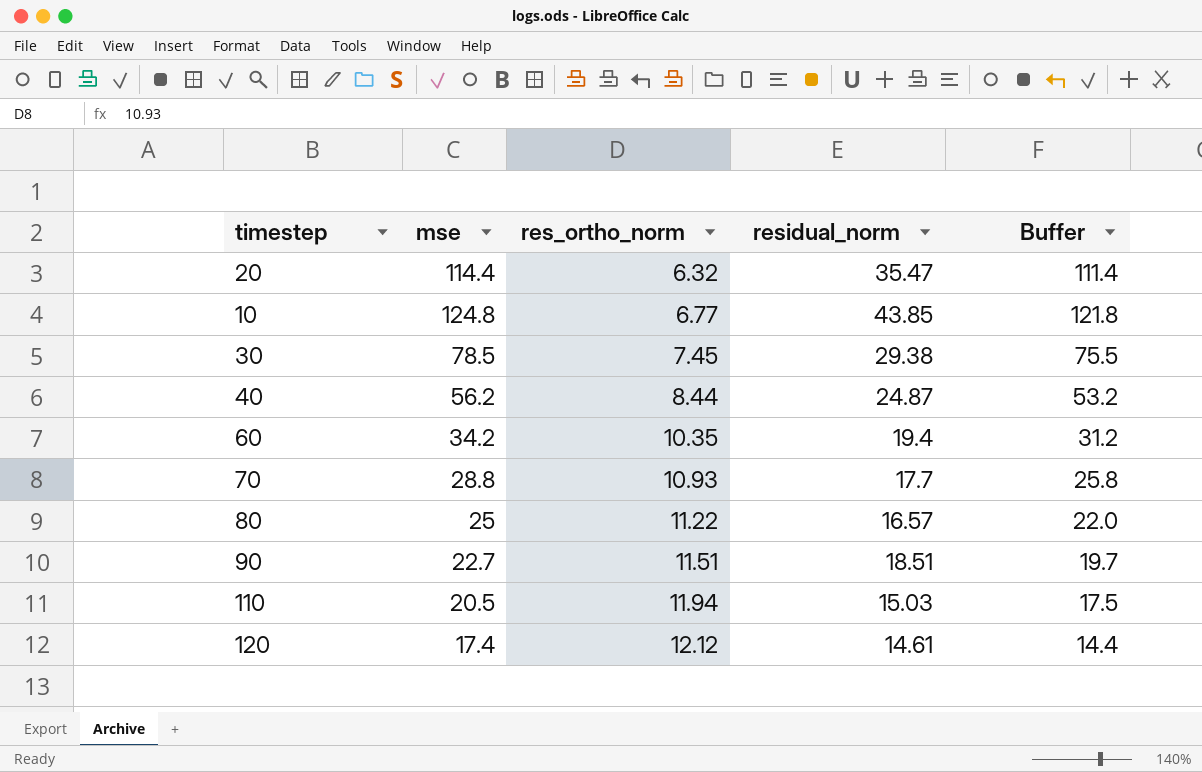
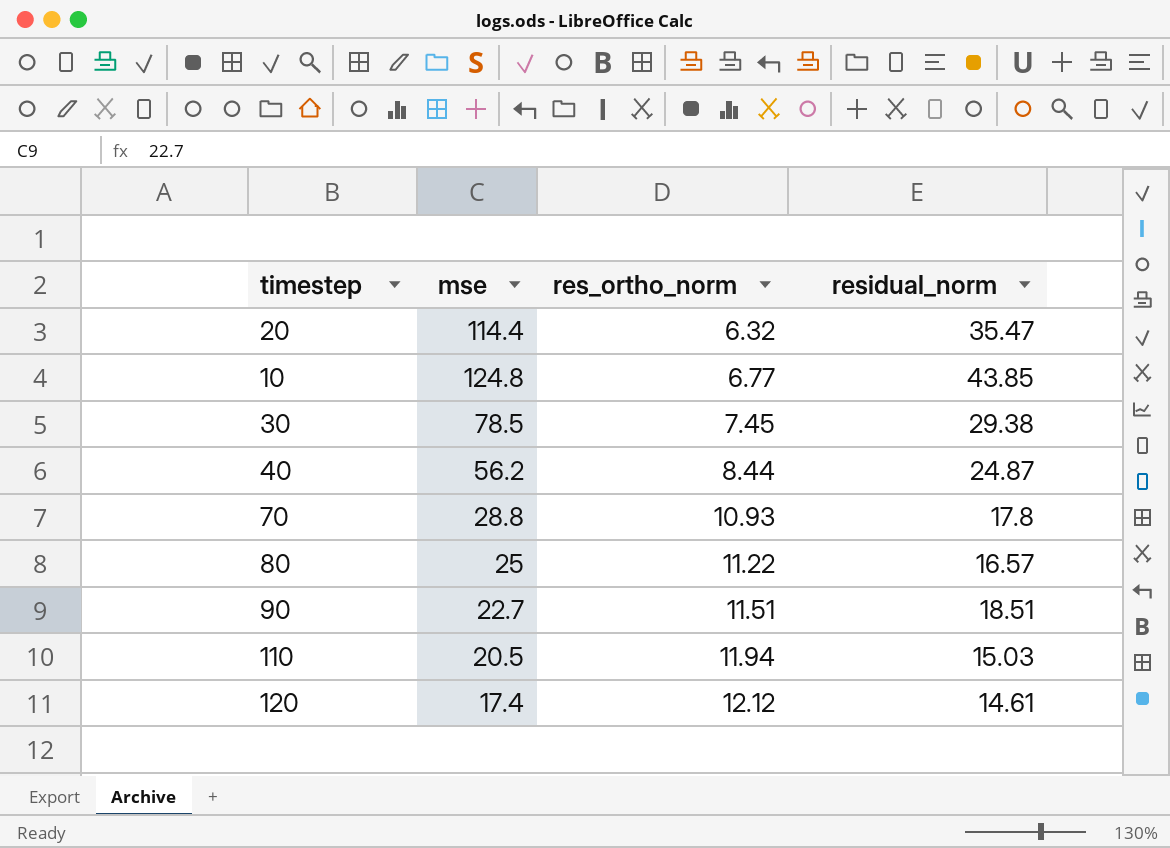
column Buffer | formula: [mse] - 3 -> none
row 60: 34.2 | 10.35 | 19.4 | 31.2 -> none
70 | residual_norm: 17.7 -> 17.8

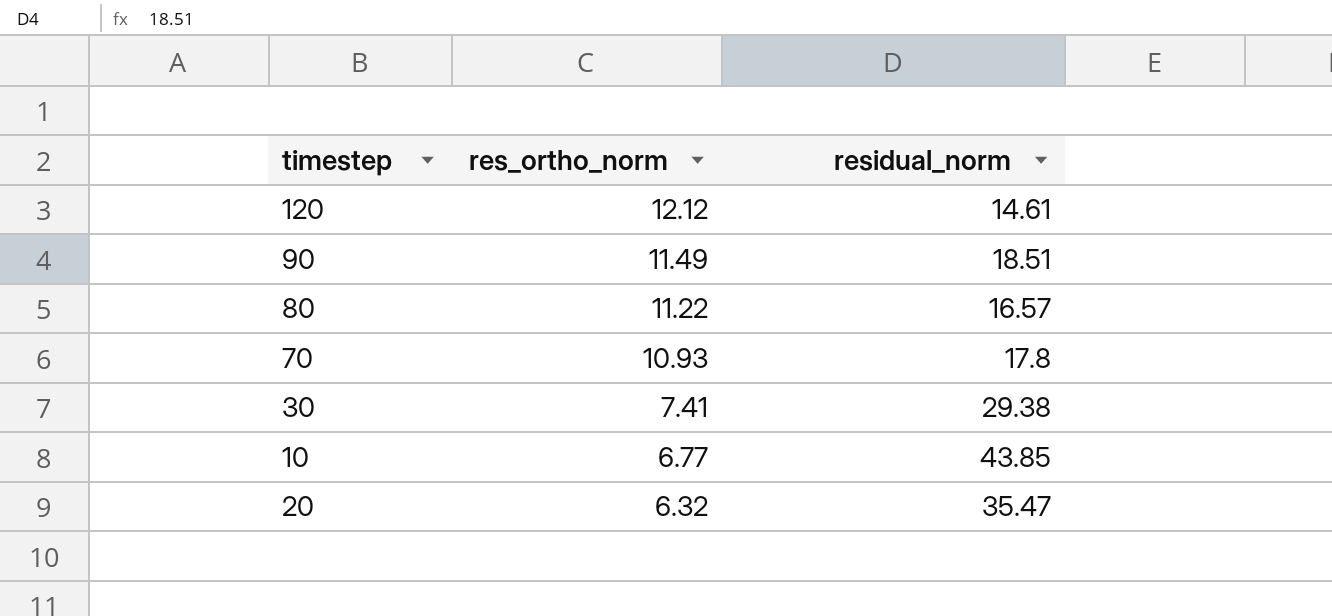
row order: res_ortho_norm ascending -> res_ortho_norm descending
column mse | position: 2 -> none
row 40: 56.2 | 8.44 | 24.87 -> none
row 110: 20.5 | 11.94 | 15.03 -> none
90 | res_ortho_norm: 11.51 -> 11.49
30 | res_ortho_norm: 7.45 -> 7.41

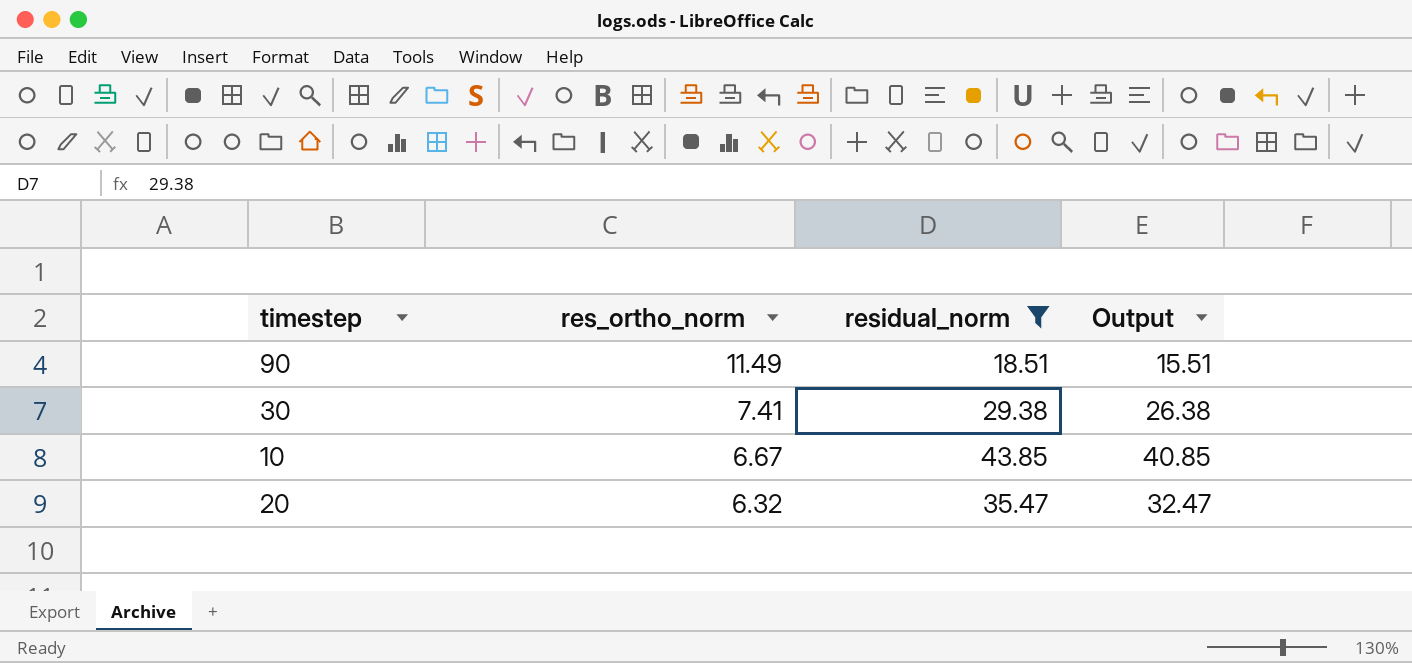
filter: none -> residual_norm >= 18.51
column Output | formula: none -> [residual_norm] - 3
10 | res_ortho_norm: 6.77 -> 6.67

